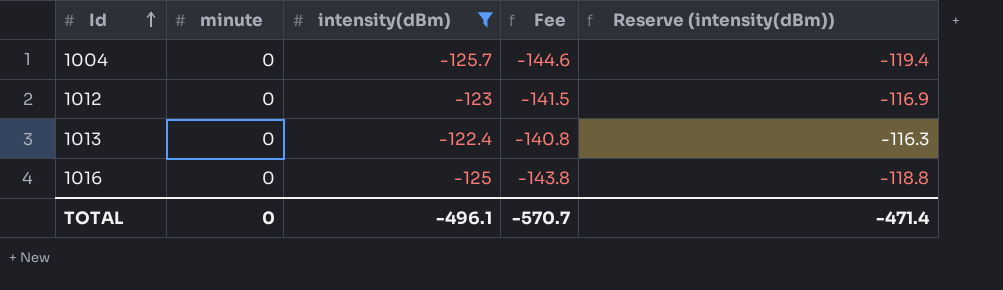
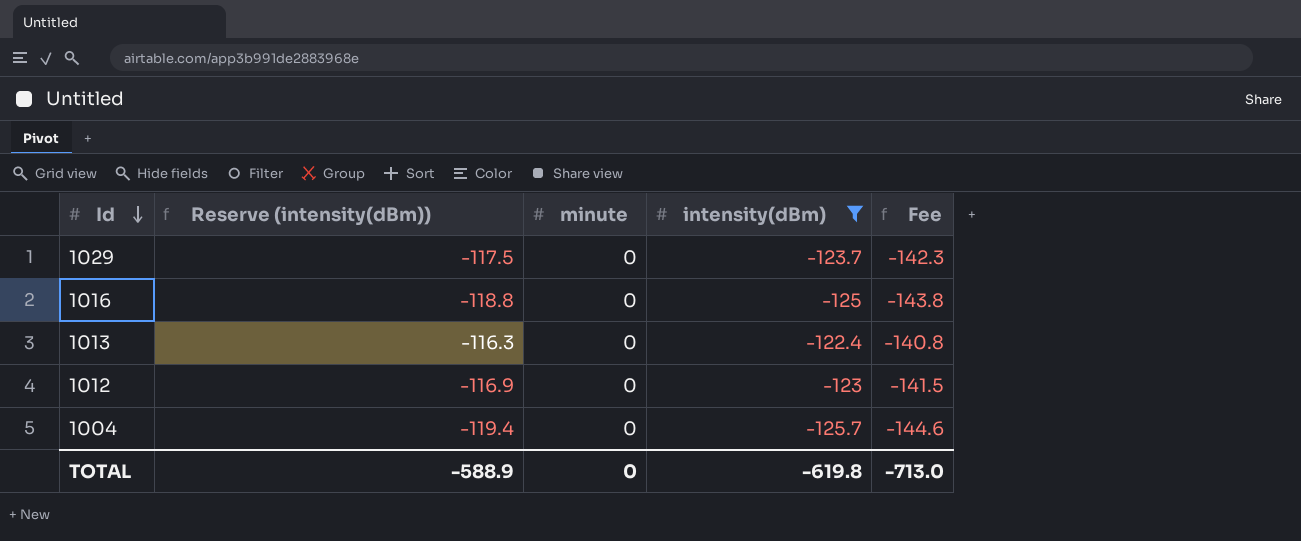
row order: Id ascending -> Id descending
column Reserve (intensity(dBm)) | position: 5 -> 2
row 1029: none -> -117.5 | 0 | -123.7 | -142.3
TOTAL | Reserve (intensity(dBm)): -471.4 -> -588.9
TOTAL | intensity(dBm): -496.1 -> -619.8
TOTAL | Fee: -570.7 -> -713.0

